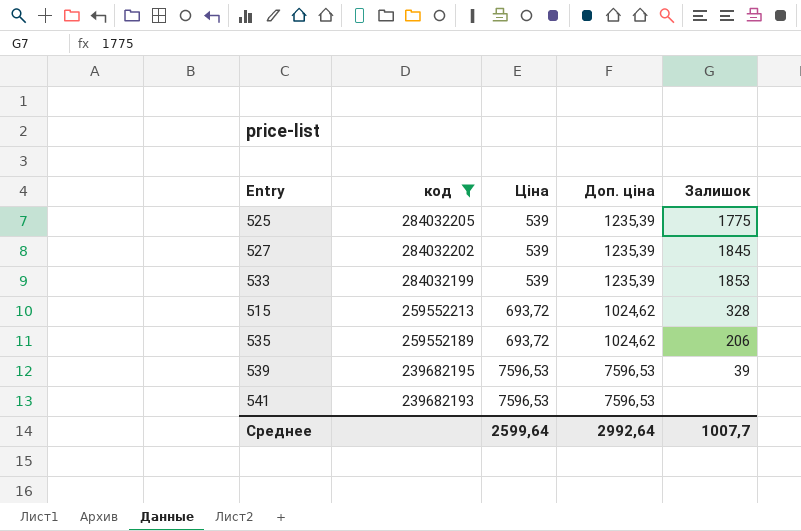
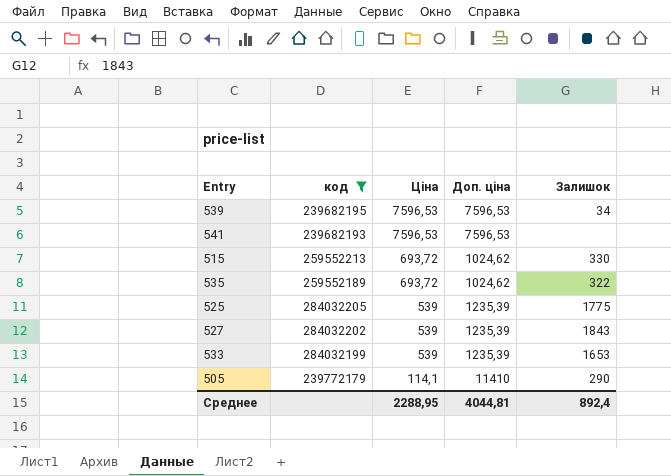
row order: код descending -> Ціна descending
539 | Залишок: 39 -> 34
515 | Залишок: 328 -> 330
535 | Залишок: 206 -> 322
527 | Залишок: 1845 -> 1843
533 | Залишок: 1853 -> 1653
row 505: none -> 239772179 | 114,1 | 11410 | 290
Среднее | Ціна: 2599,64 -> 2288,95
Среднее | Доп. ціна: 2992,64 -> 4044,81
Среднее | Залишок: 1007,7 -> 892,4

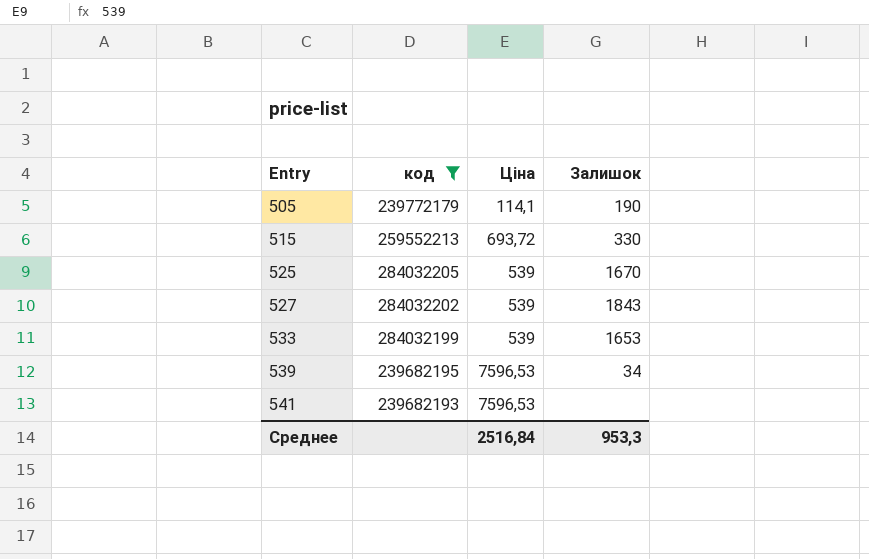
row order: Ціна descending -> Entry ascending
column Доп. ціна | position: 4 -> none
row 535: 259552189 | 693,72 | 1024,62 | 322 -> none
505 | Залишок: 290 -> 190
525 | Залишок: 1775 -> 1670
Среднее | Ціна: 2288,95 -> 2516,84
Среднее | Залишок: 892,4 -> 953,3

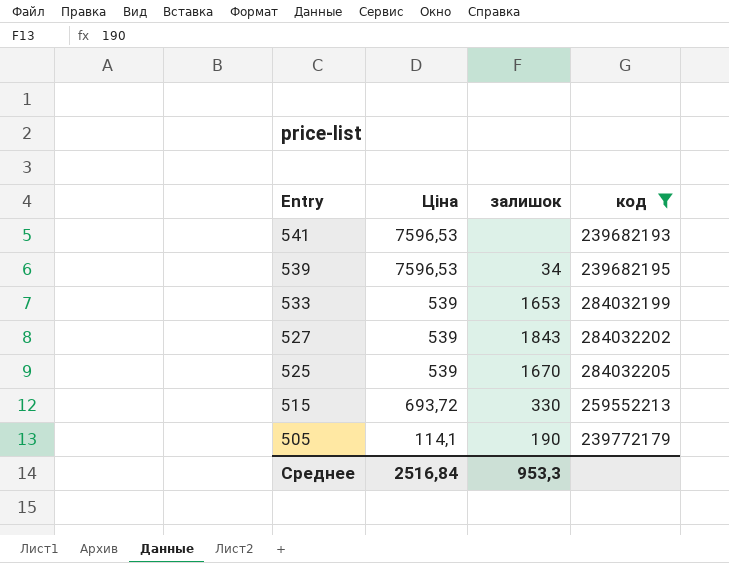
row order: Entry ascending -> Entry descending
column name: Залишок -> залишок
column код | position: 2 -> 4

